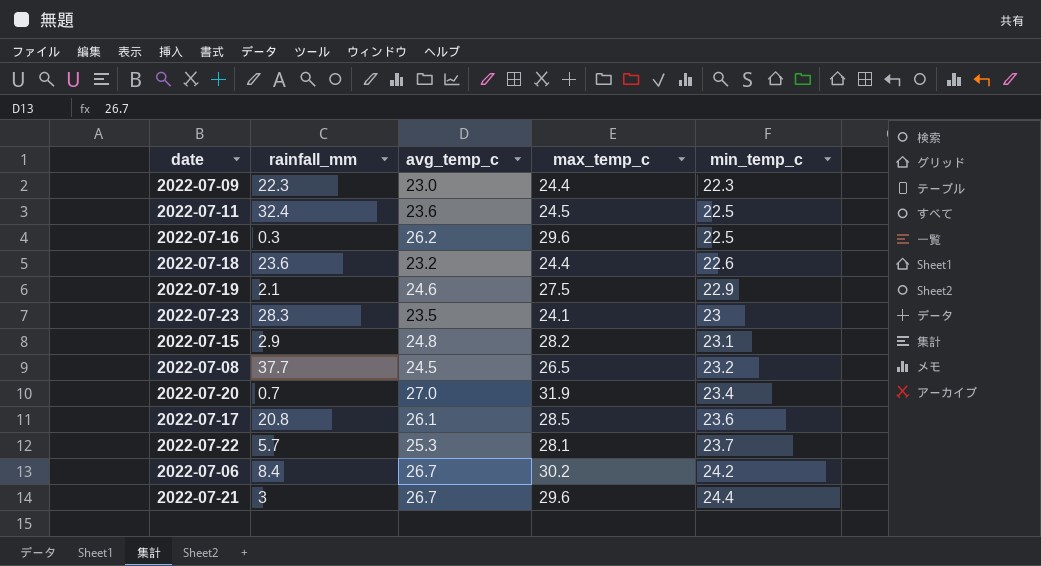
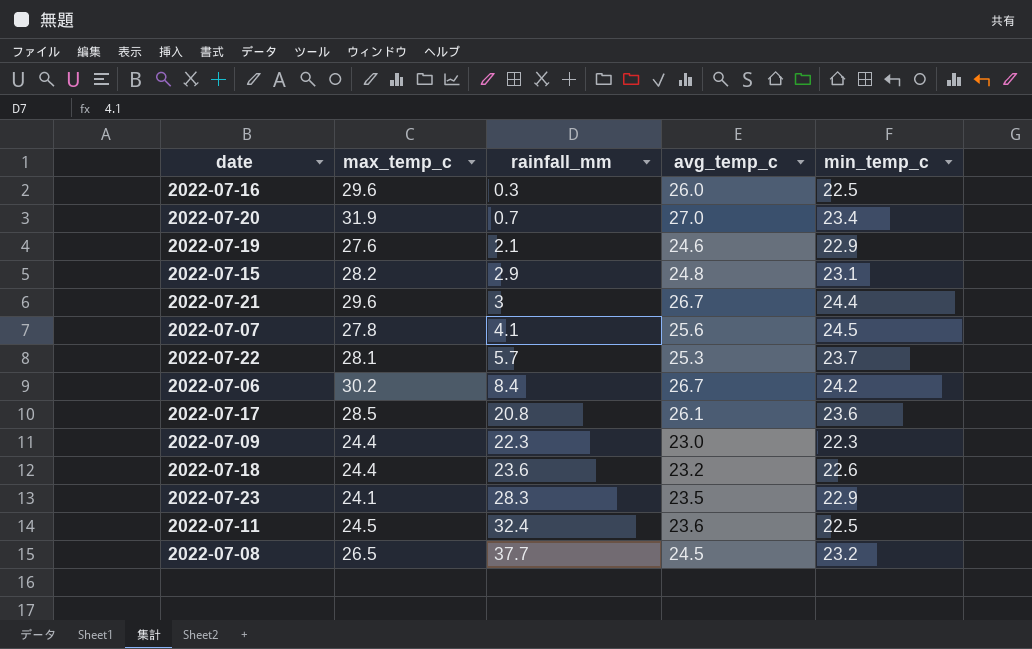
row order: min_temp_c ascending -> rainfall_mm ascending
column max_temp_c | position: 4 -> 2
2022-07-16 | avg_temp_c: 26.2 -> 26.0
2022-07-19 | max_temp_c: 27.5 -> 27.6
row 2022-07-07: none -> 27.8 | 4.1 | 25.6 | 24.5
2022-07-23 | min_temp_c: 23 -> 22.9

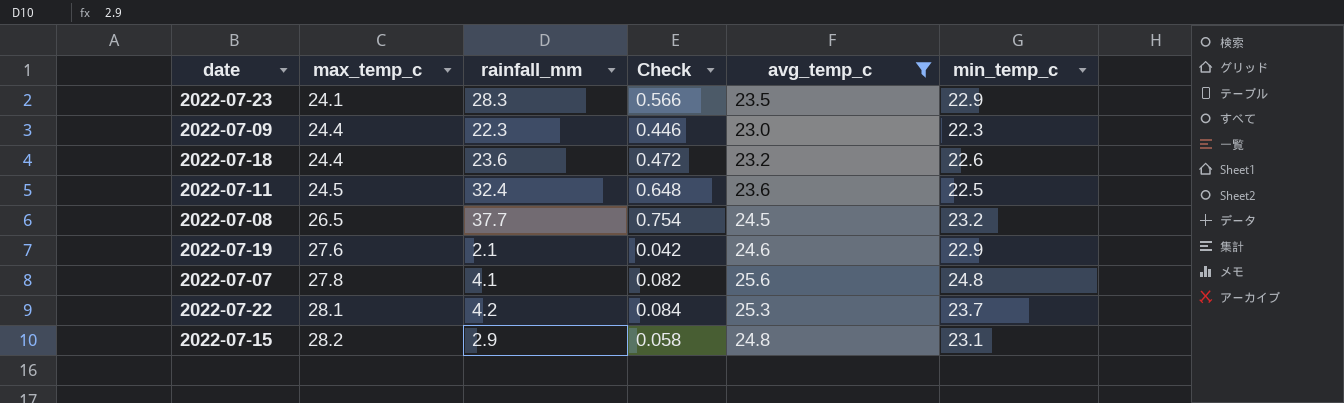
filter: none -> avg_temp_c <= 25.6
row order: rainfall_mm ascending -> max_temp_c ascending
column Check | formula: none -> [rainfall_mm] * 0.02
2022-07-07 | min_temp_c: 24.5 -> 24.8
2022-07-22 | rainfall_mm: 5.7 -> 4.2

